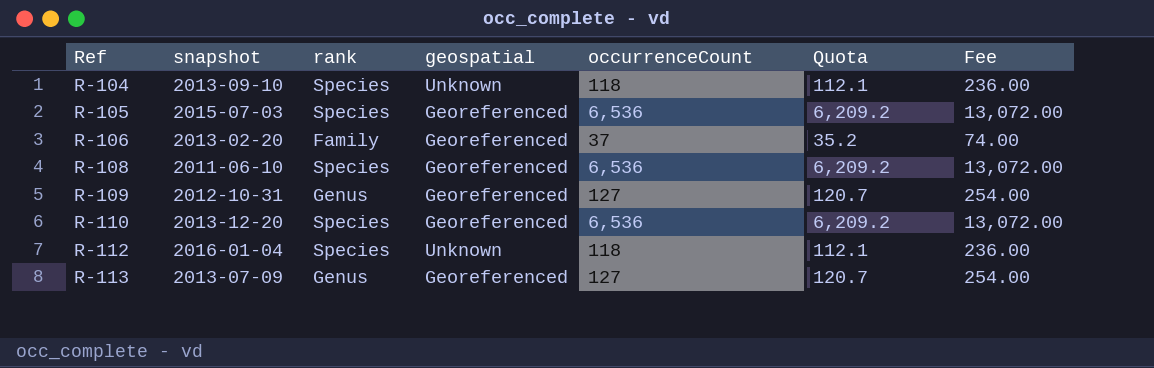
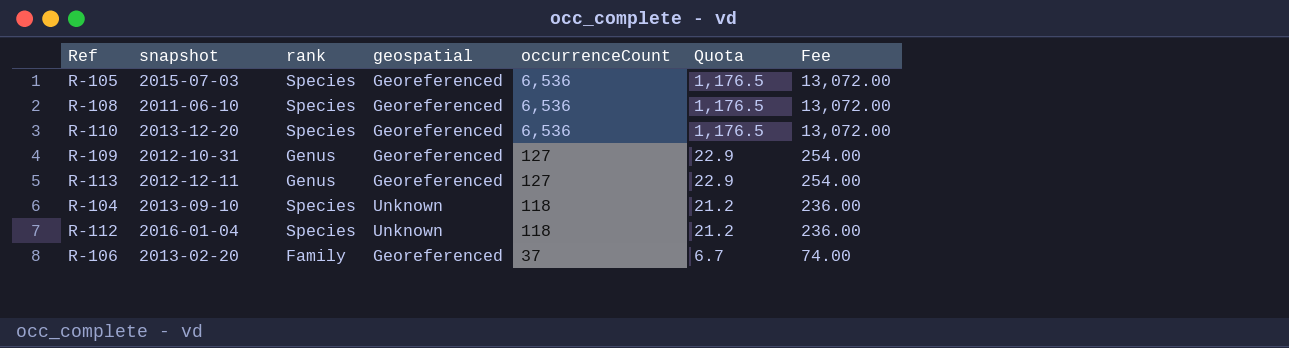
row order: Ref ascending -> occurrenceCount descending
column Quota | formula: [occurrenceCount] * 0.95 -> [occurrenceCount] * 0.18
R-113 | snapshot: 2013-07-09 -> 2012-12-11

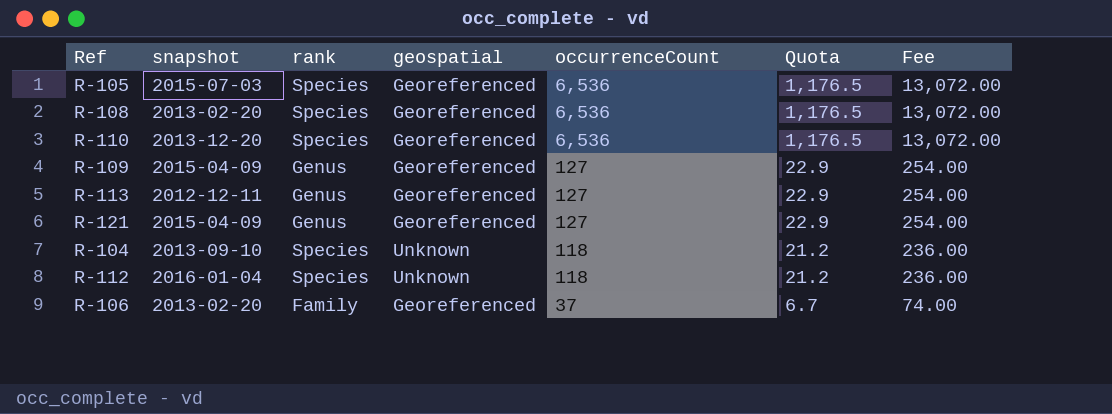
R-108 | snapshot: 2011-06-10 -> 2013-02-20
R-109 | snapshot: 2012-10-31 -> 2015-04-09
row R-121: none -> 2015-04-09 | Genus | Georeferenced | 127 | 22.9 | 254.00

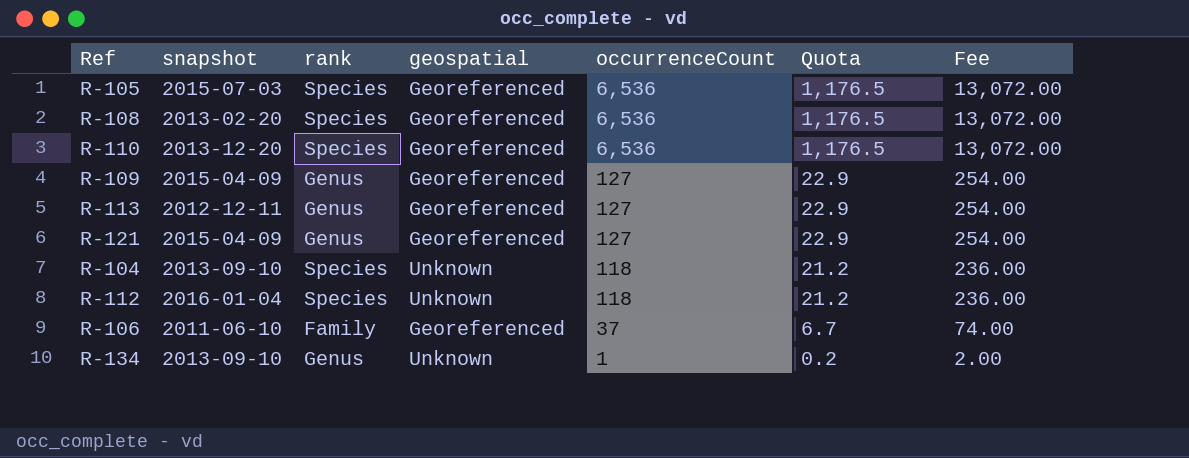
R-106 | snapshot: 2013-02-20 -> 2011-06-10
row R-134: none -> 2013-09-10 | Genus | Unknown | 1 | 0.2 | 2.00

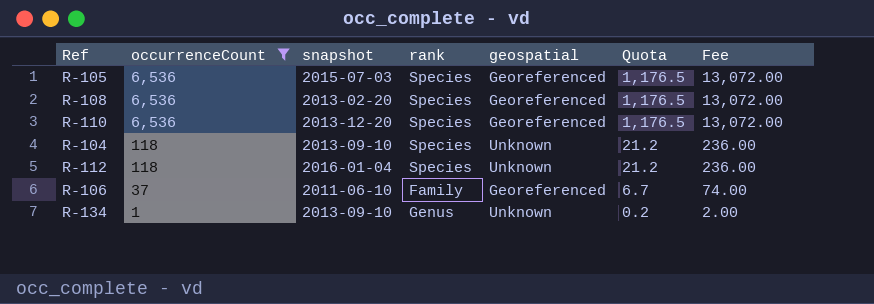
filter: none -> occurrenceCount != 127
column occurrenceCount | position: 5 -> 2

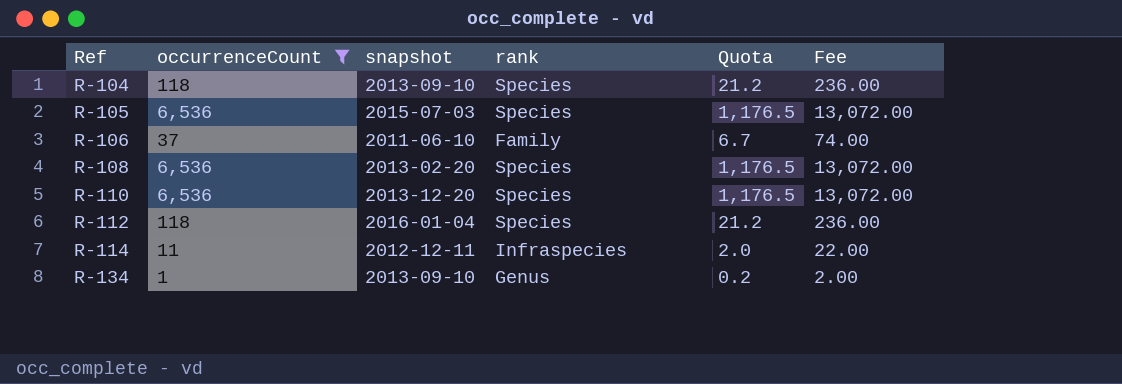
row order: occurrenceCount descending -> Ref ascending
column geospatial | position: 5 -> none
row R-114: none -> 11 | 2012-12-11 | Infraspecies | 2.0 | 22.00

